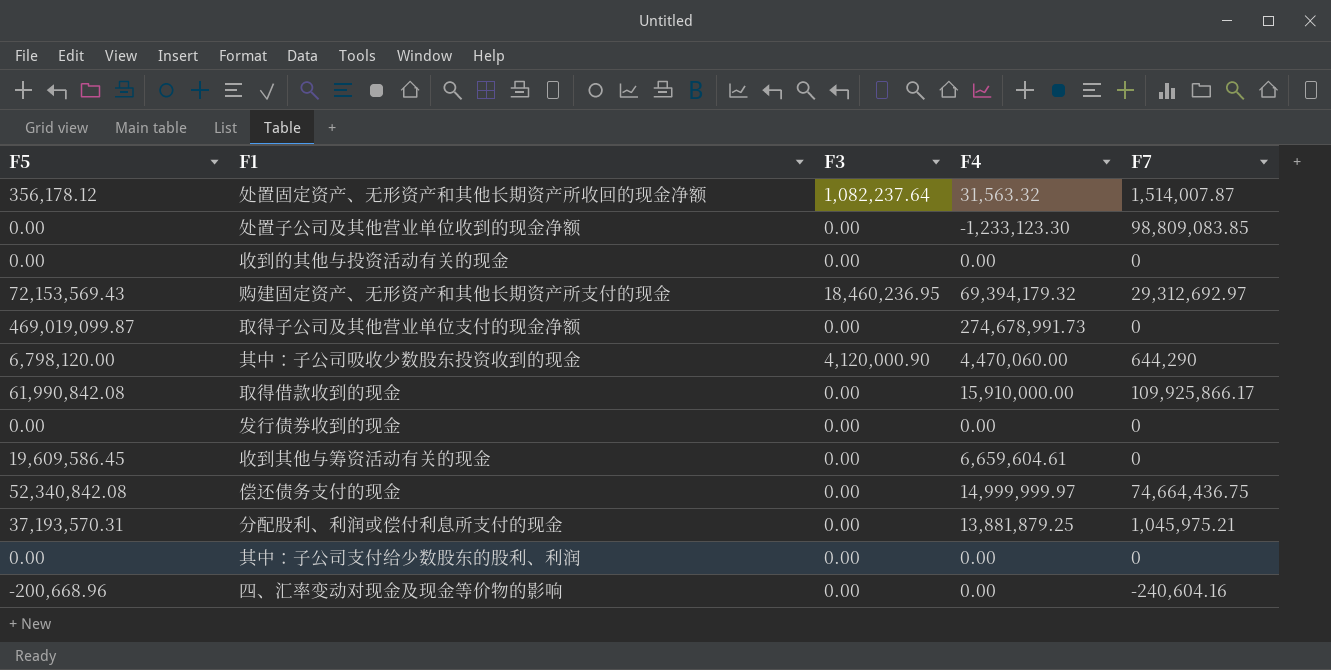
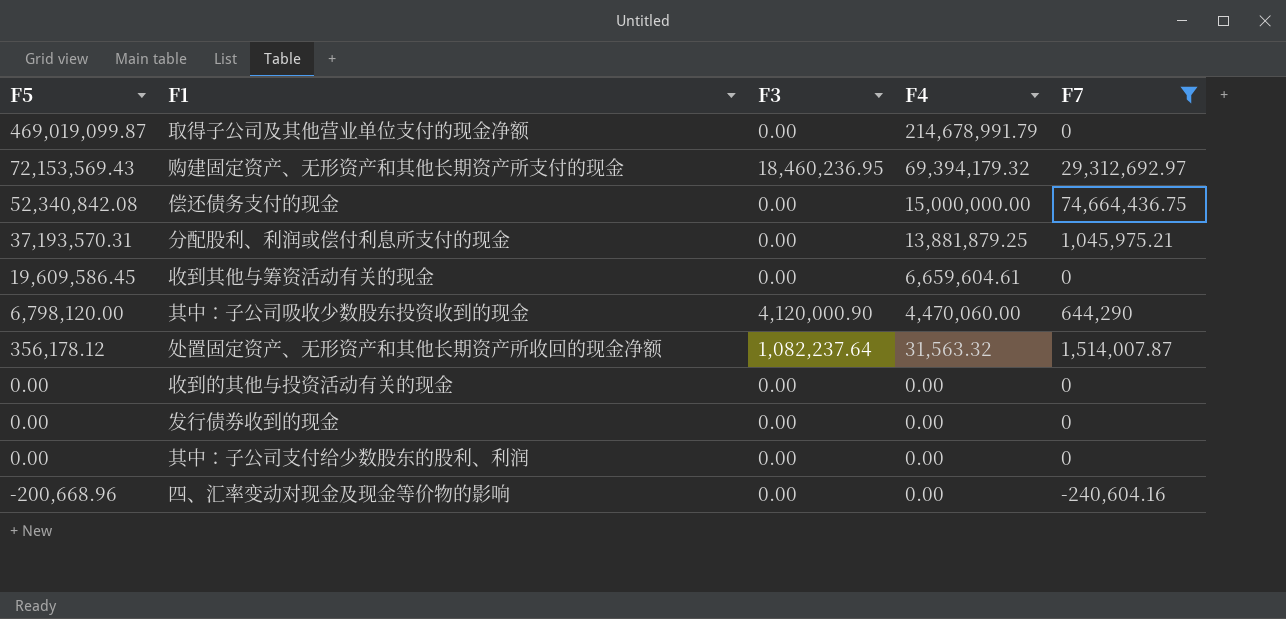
filter: none -> F7 <= 74,664,436.75
row order: none -> F5 descending
取得子公司及其他营业单位支付的现金净额 | F4: 274,678,991.73 -> 214,678,991.79
偿还债务支付的现金 | F4: 14,999,999.97 -> 15,000,000.00

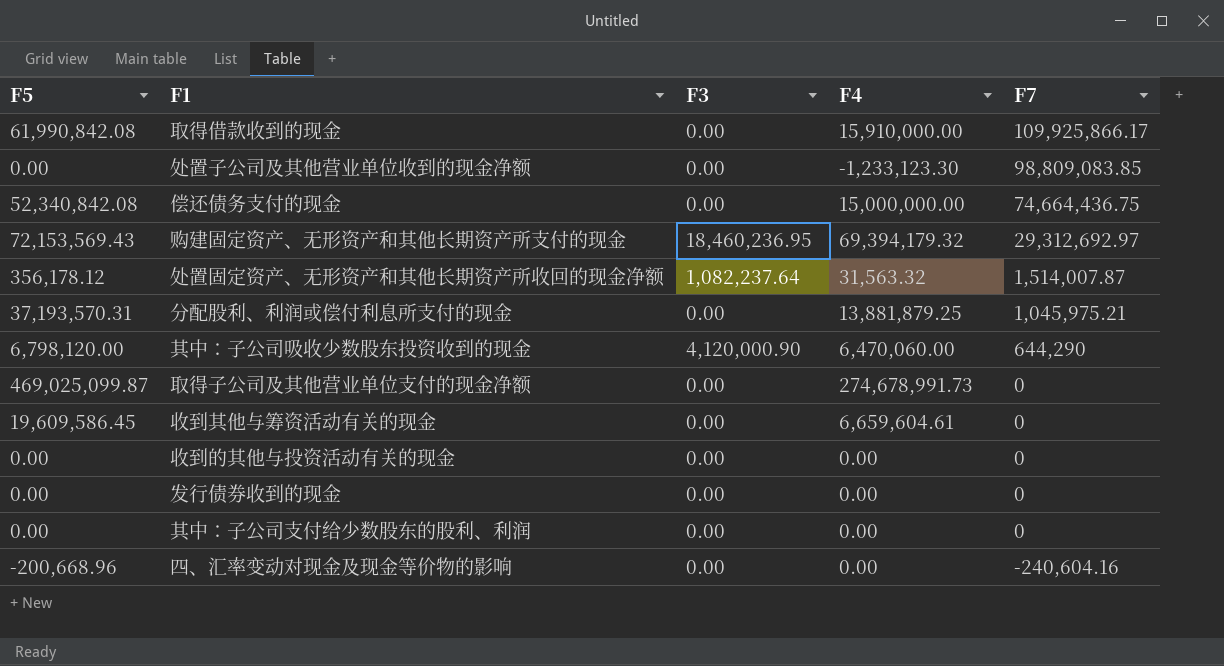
filter: F7 <= 74,664,436.75 -> none
row order: F5 descending -> F7 descending
其中：子公司吸收少数股东投资收到的现金 | F4: 4,470,060.00 -> 6,470,060.00
取得子公司及其他营业单位支付的现金净额 | F5: 469,019,099.87 -> 469,025,099.87
取得子公司及其他营业单位支付的现金净额 | F4: 214,678,991.79 -> 274,678,991.73

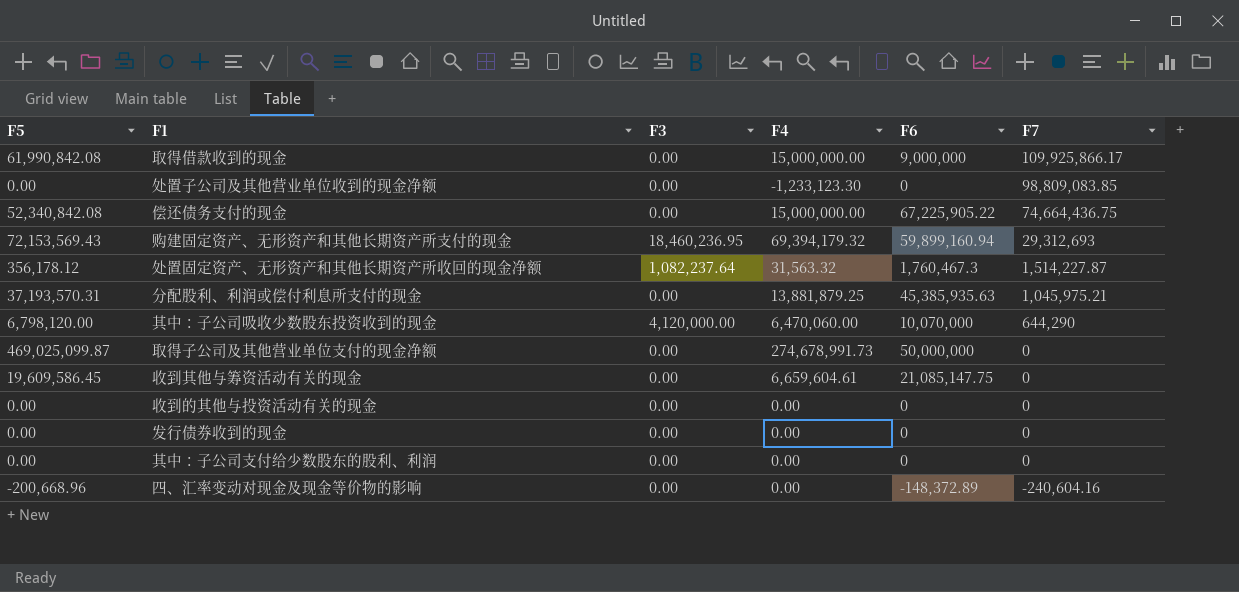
column F6 | position: none -> 5
取得借款收到的现金 | F4: 15,910,000.00 -> 15,000,000.00
购建固定资产、无形资产和其他长期资产所支付的现金 | F7: 29,312,692.97 -> 29,312,693
处置固定资产、无形资产和其他长期资产所收回的现金净额 | F7: 1,514,007.87 -> 1,514,227.87
其中：子公司吸收少数股东投资收到的现金 | F3: 4,120,000.90 -> 4,120,000.00

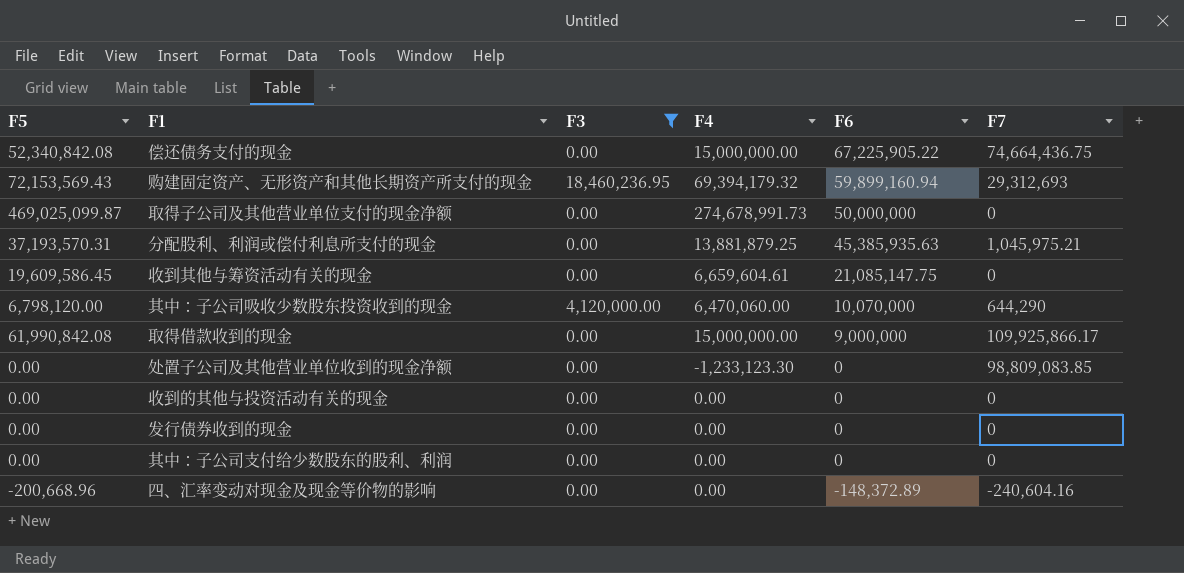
filter: none -> F3 != 1,082,237.64
row order: F7 descending -> F6 descending

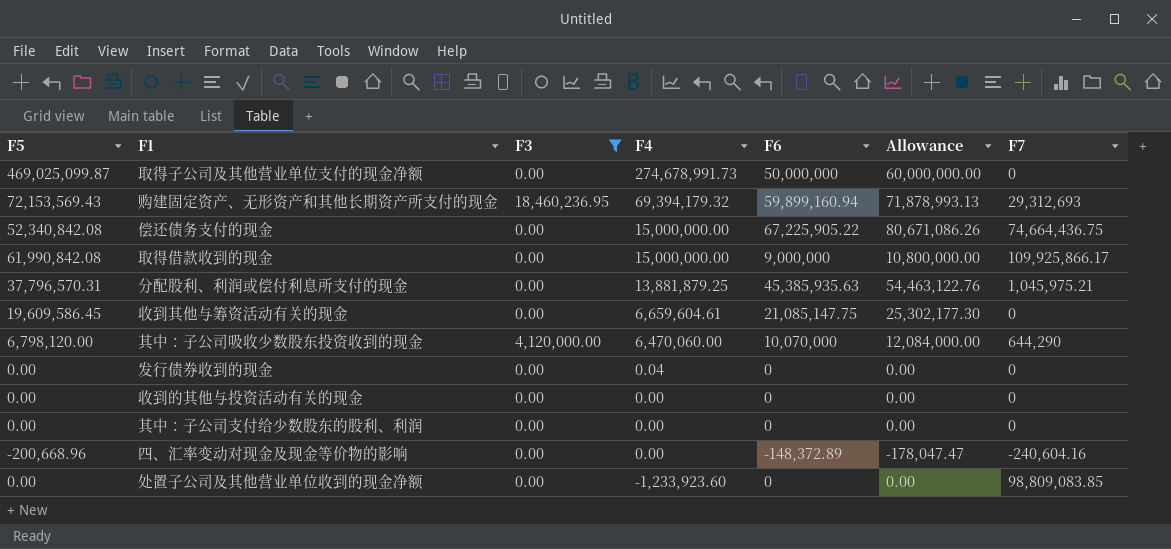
row order: F6 descending -> F4 descending
column Allowance | formula: none -> [F6] * 1.2
分配股利、利润或偿付利息所支付的现金 | F5: 37,193,570.31 -> 37,796,570.31
发行债券收到的现金 | F4: 0.00 -> 0.04
处置子公司及其他营业单位收到的现金净额 | F4: -1,233,123.30 -> -1,233,923.60

